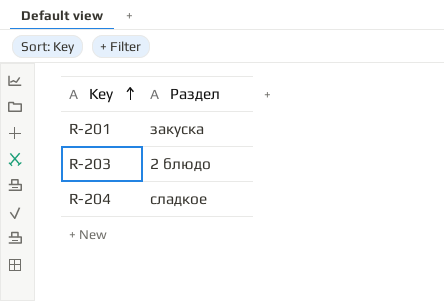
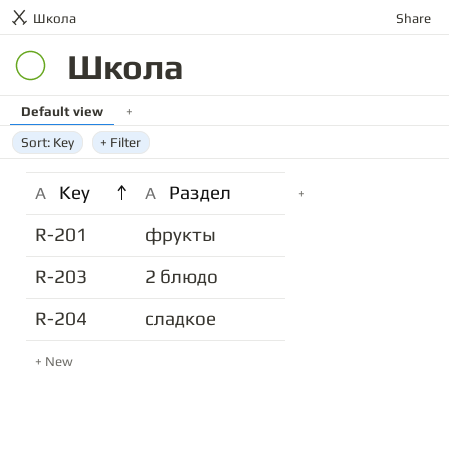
R-201 | Раздел: закуска -> фрукты

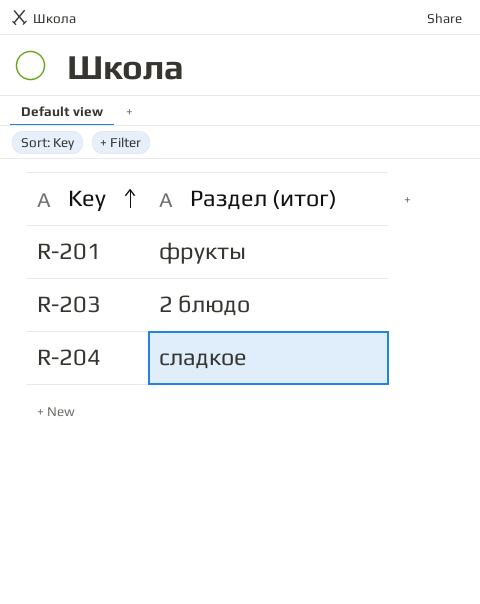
column name: Раздел -> Раздел (итог)

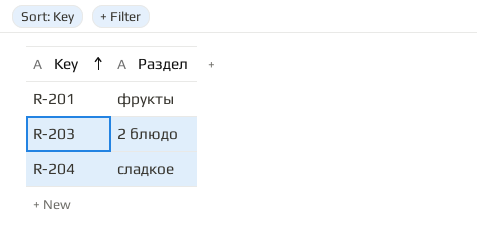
column name: Раздел (итог) -> Раздел

